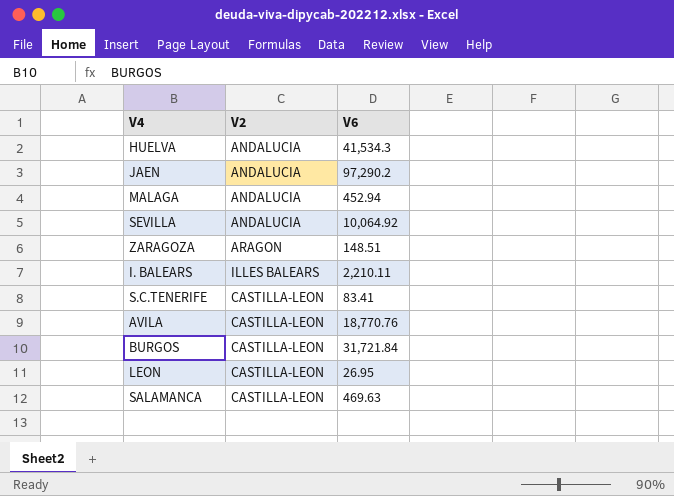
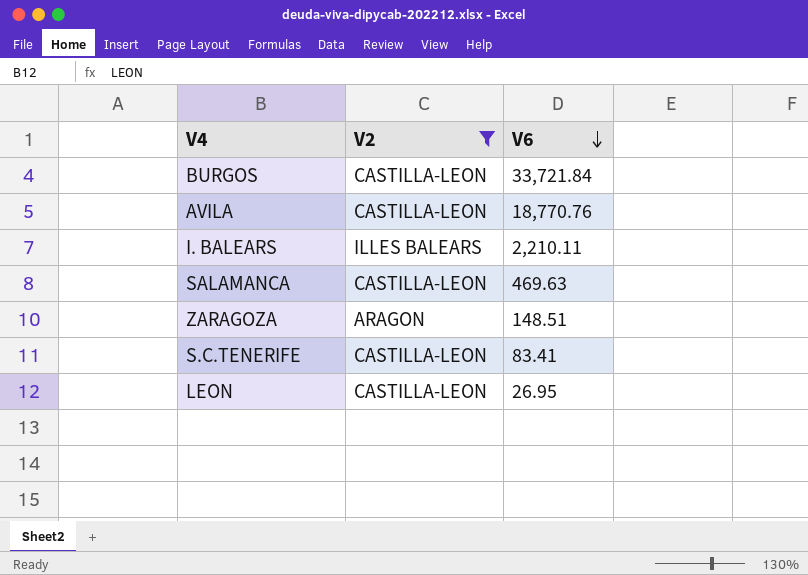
filter: none -> V2 != ANDALUCIA
row order: none -> V6 descending
BURGOS | V6: 31,721.84 -> 33,721.84

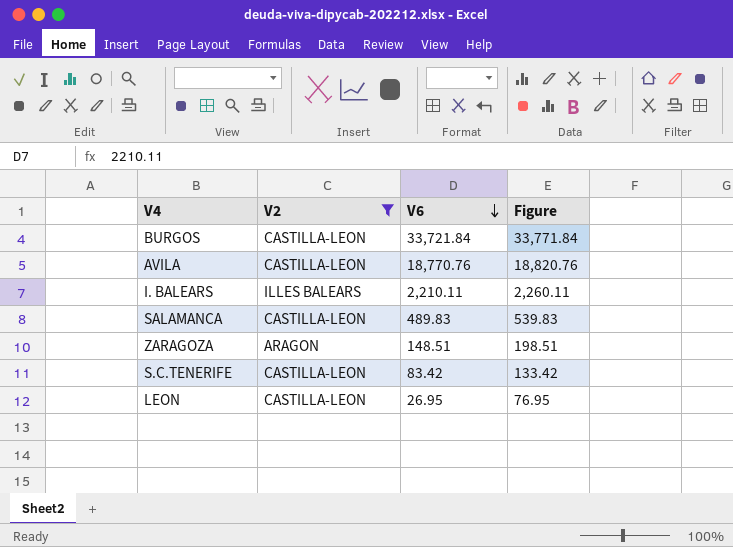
column Figure | formula: none -> [V6] + 50
SALAMANCA | V6: 469.63 -> 489.83
S.C.TENERIFE | V6: 83.41 -> 83.42

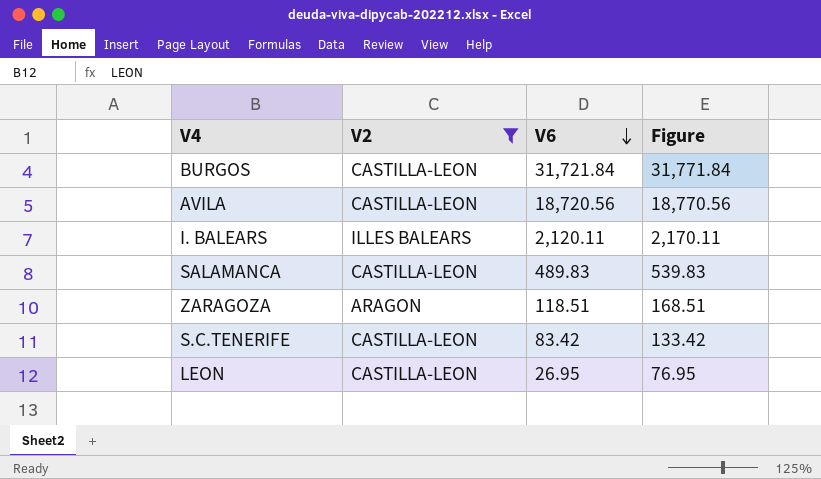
BURGOS | V6: 33,721.84 -> 31,721.84
BURGOS | Figure: 33,771.84 -> 31,771.84
AVILA | V6: 18,770.76 -> 18,720.56
AVILA | Figure: 18,820.76 -> 18,770.56
I. BALEARS | V6: 2,210.11 -> 2,120.11
I. BALEARS | Figure: 2,260.11 -> 2,170.11
ZARAGOZA | V6: 148.51 -> 118.51
ZARAGOZA | Figure: 198.51 -> 168.51

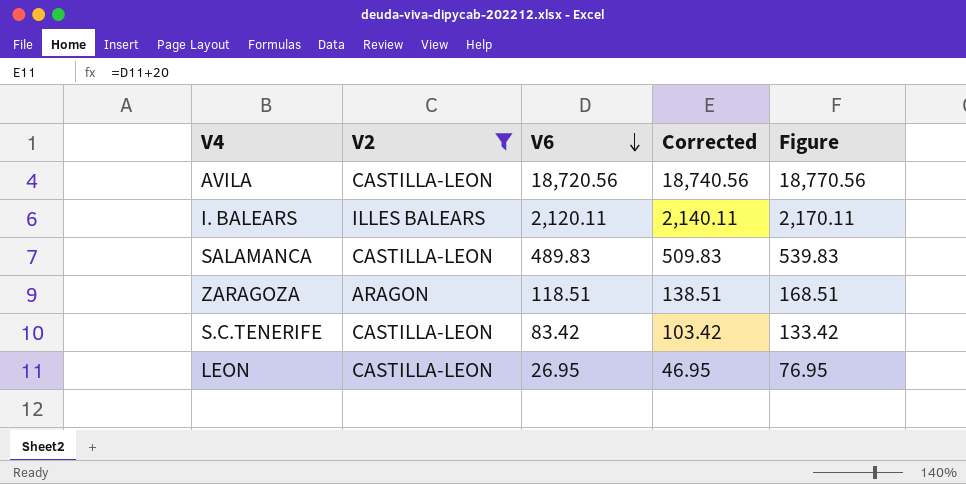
column Corrected | formula: none -> [V6] + 20
row BURGOS: CASTILLA-LEON | 31,721.84 | 31,771.84 -> none

